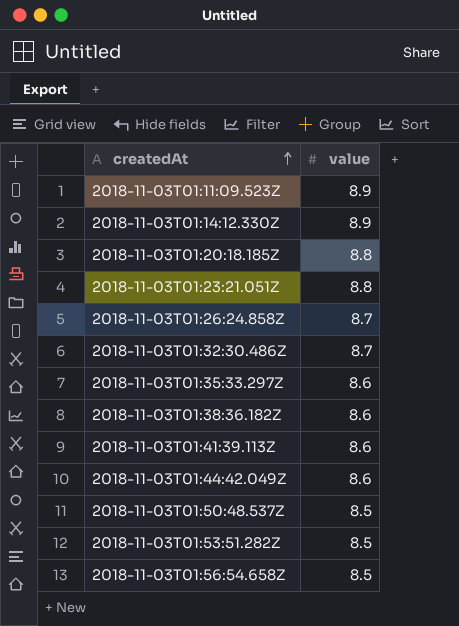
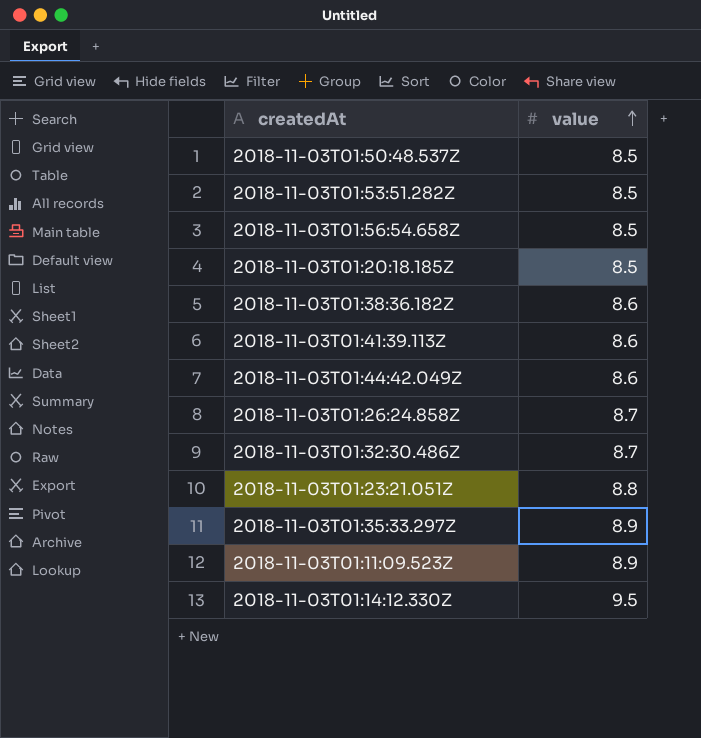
row order: createdAt ascending -> value ascending
2018-11-03T01:20:18.185Z | value: 8.8 -> 8.5
2018-11-03T01:35:33.297Z | value: 8.6 -> 8.9
2018-11-03T01:14:12.330Z | value: 8.9 -> 9.5

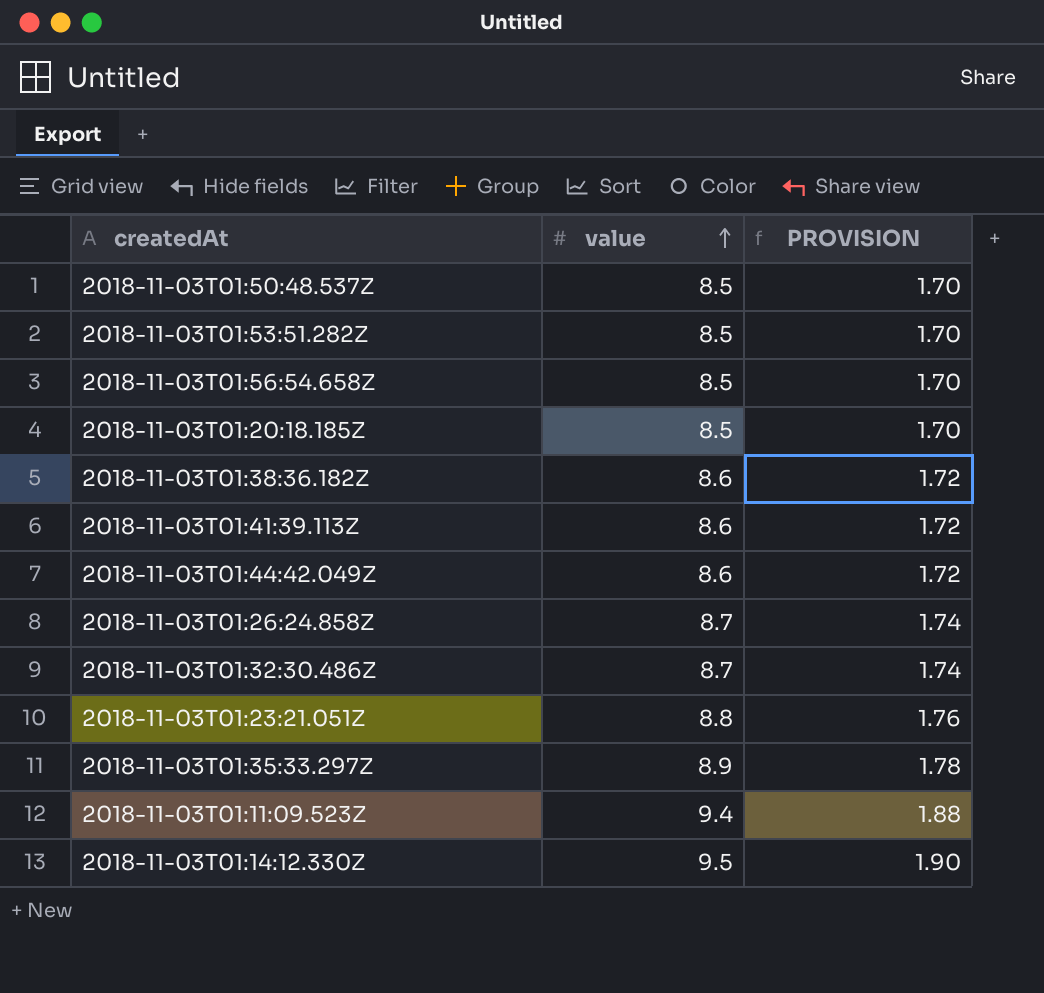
column PROVISION | formula: none -> [value] * 0.2
2018-11-03T01:11:09.523Z | value: 8.9 -> 9.4

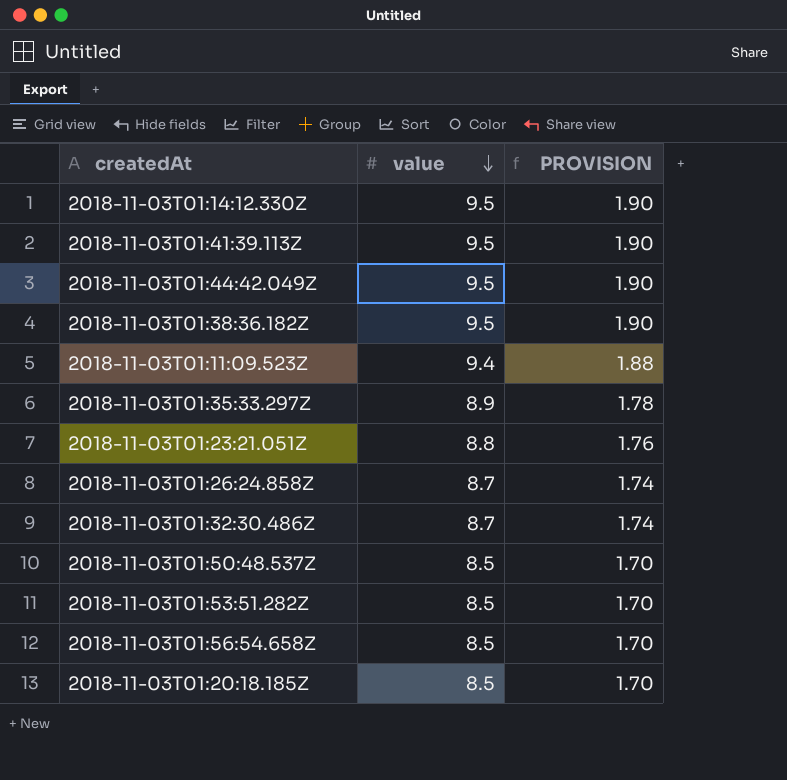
row order: value ascending -> value descending
2018-11-03T01:41:39.113Z | value: 8.6 -> 9.5
2018-11-03T01:41:39.113Z | PROVISION: 1.72 -> 1.90
2018-11-03T01:44:42.049Z | value: 8.6 -> 9.5
2018-11-03T01:44:42.049Z | PROVISION: 1.72 -> 1.90
2018-11-03T01:38:36.182Z | value: 8.6 -> 9.5
2018-11-03T01:38:36.182Z | PROVISION: 1.72 -> 1.90

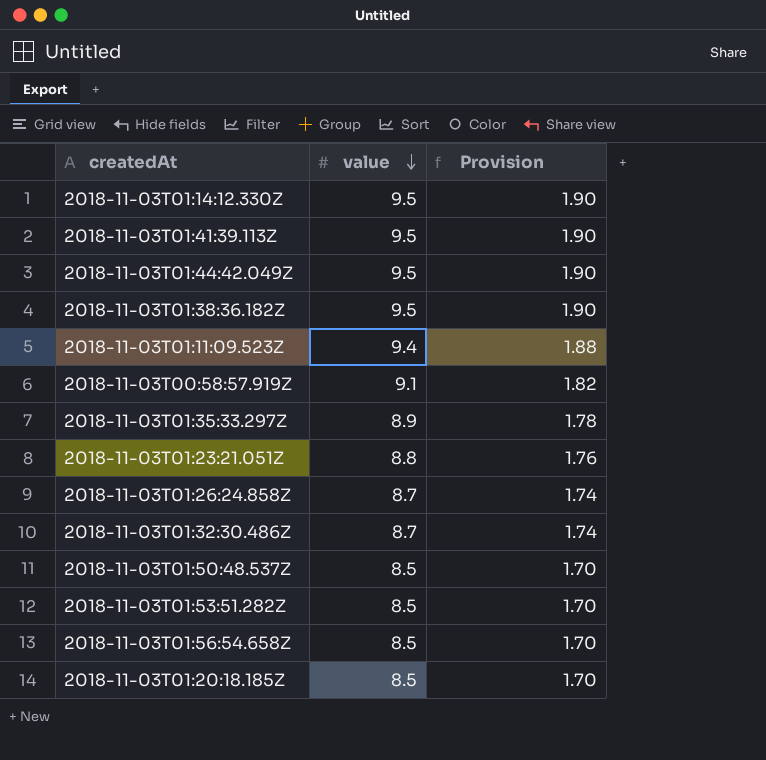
column name: PROVISION -> Provision
row 2018-11-03T00:58:57.919Z: none -> 9.1 | 1.82

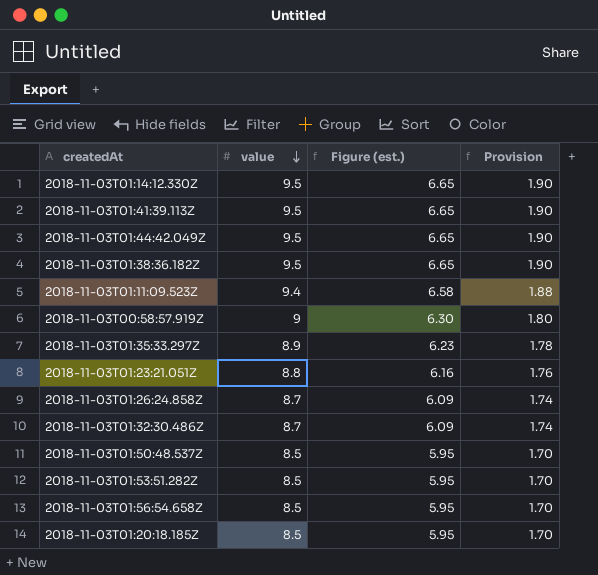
column Figure (est.) | formula: none -> [value] * 0.7
2018-11-03T00:58:57.919Z | value: 9.1 -> 9
2018-11-03T00:58:57.919Z | Provision: 1.82 -> 1.80

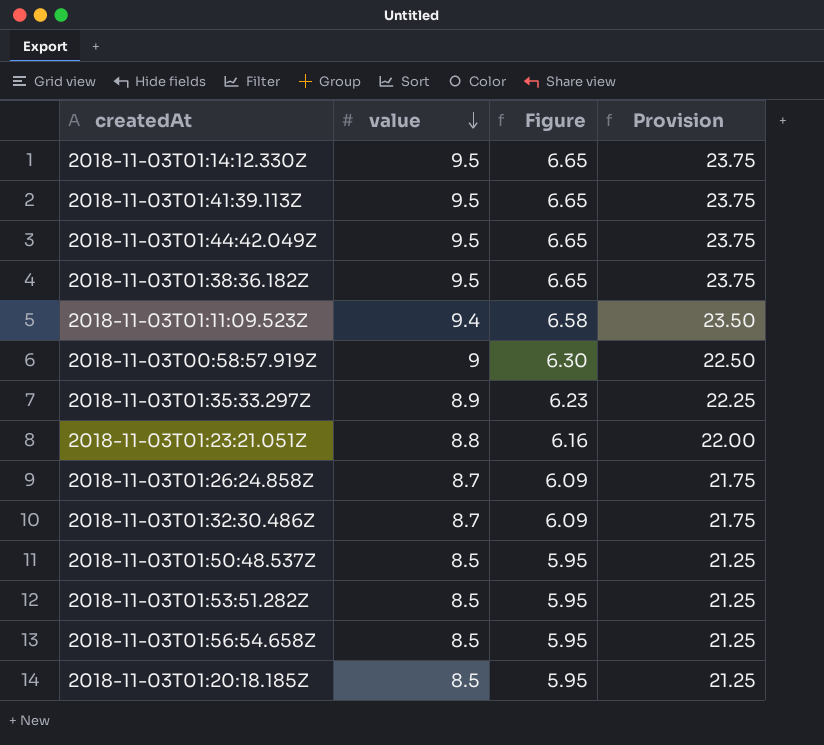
column name: Figure (est.) -> Figure
column Provision | formula: [value] * 0.2 -> [value] * 2.5

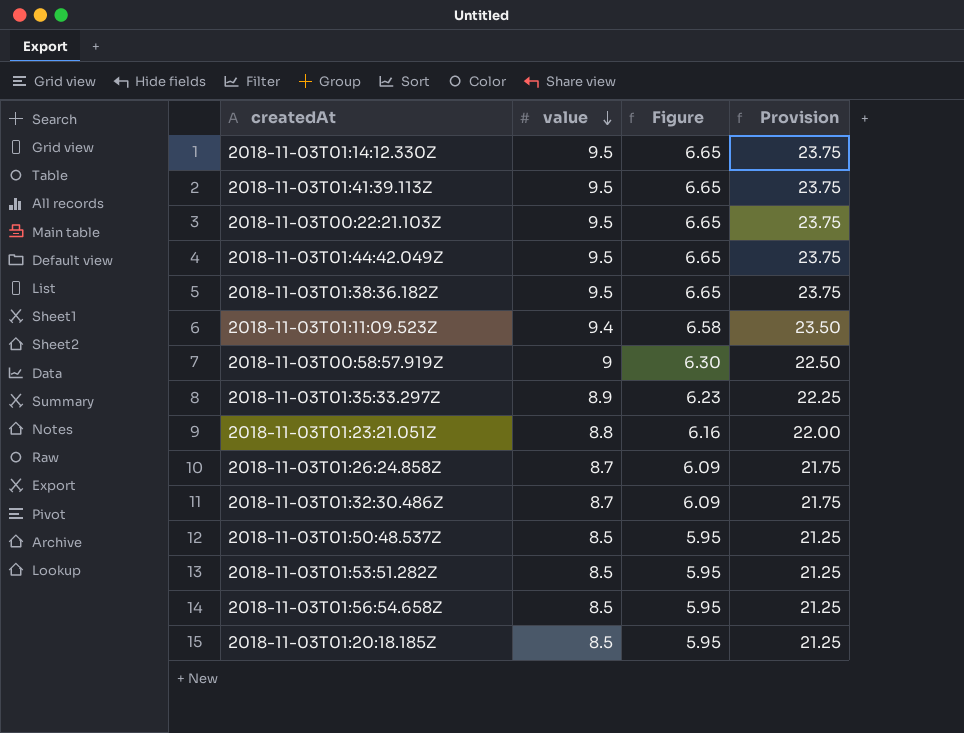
row 2018-11-03T00:22:21.103Z: none -> 9.5 | 6.65 | 23.75

